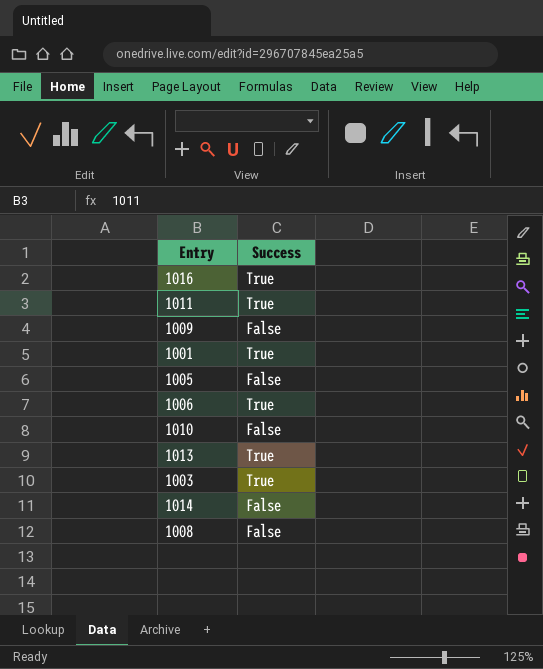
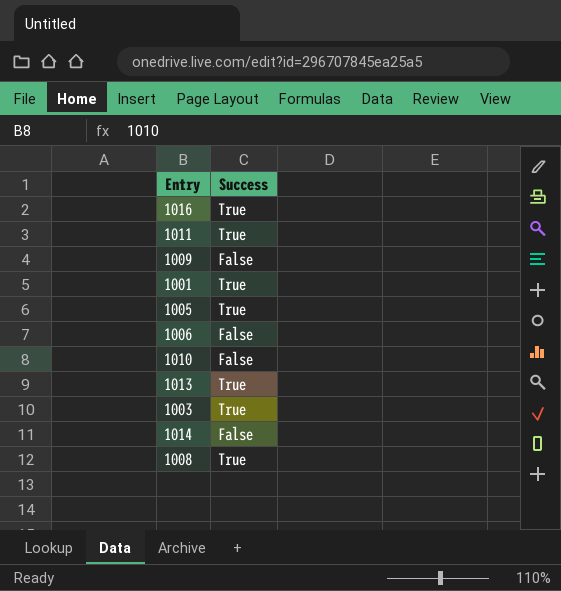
1005 | Success: False -> True
1006 | Success: True -> False
1008 | Success: False -> True

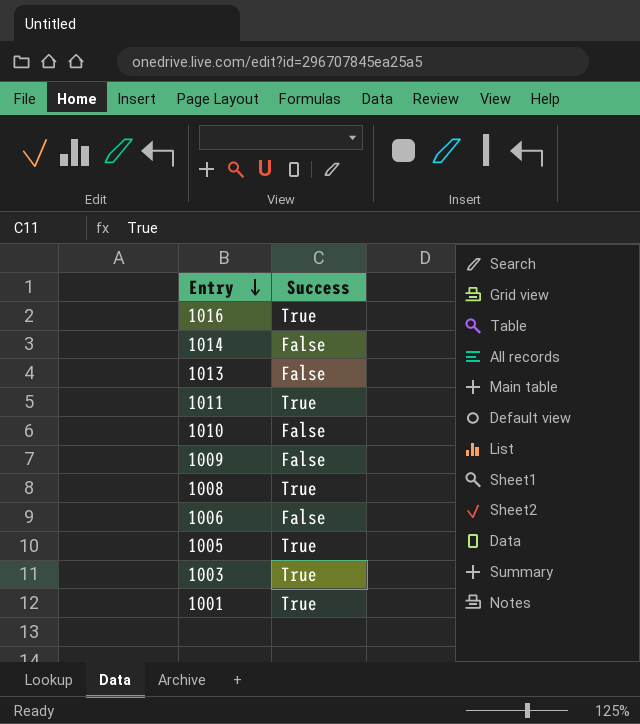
row order: none -> Entry descending
1013 | Success: True -> False

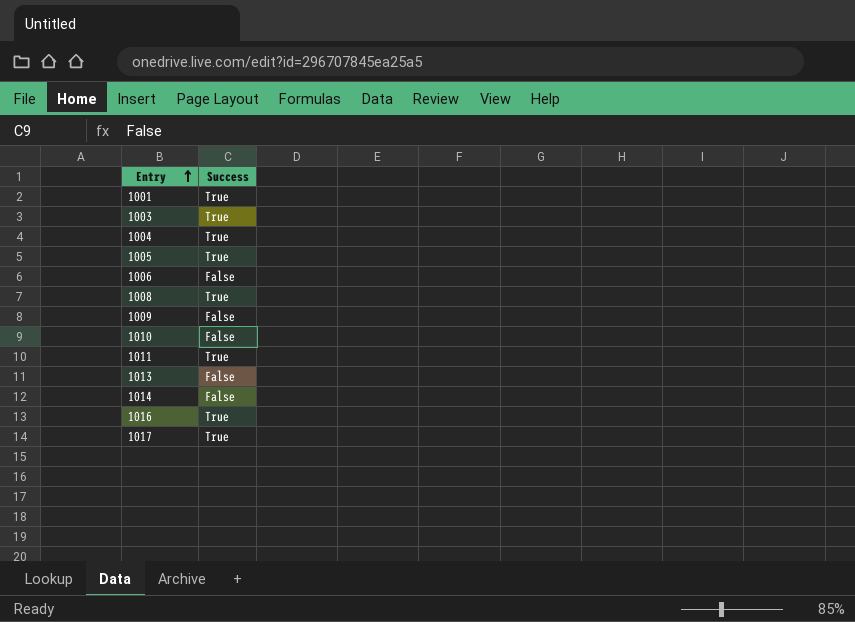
row order: Entry descending -> Entry ascending
row 1004: none -> True
row 1017: none -> True

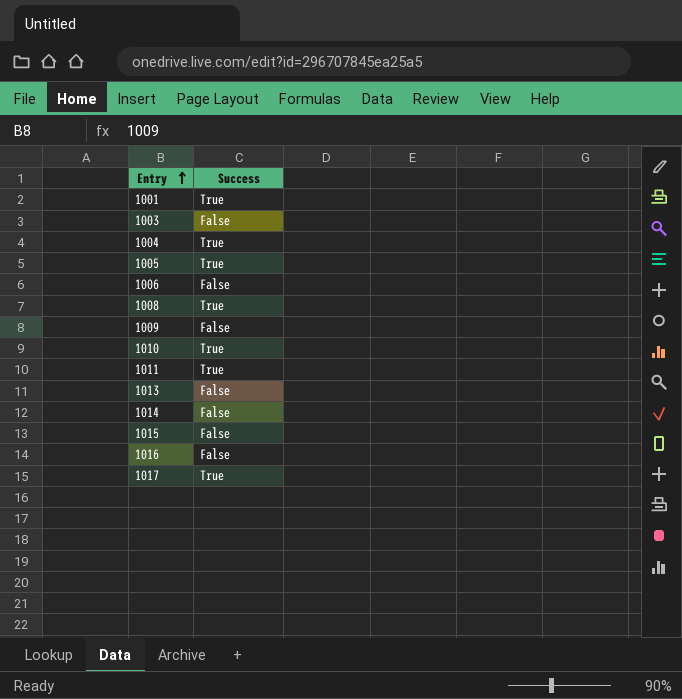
1003 | Success: True -> False
1010 | Success: False -> True
row 1015: none -> False
1016 | Success: True -> False

